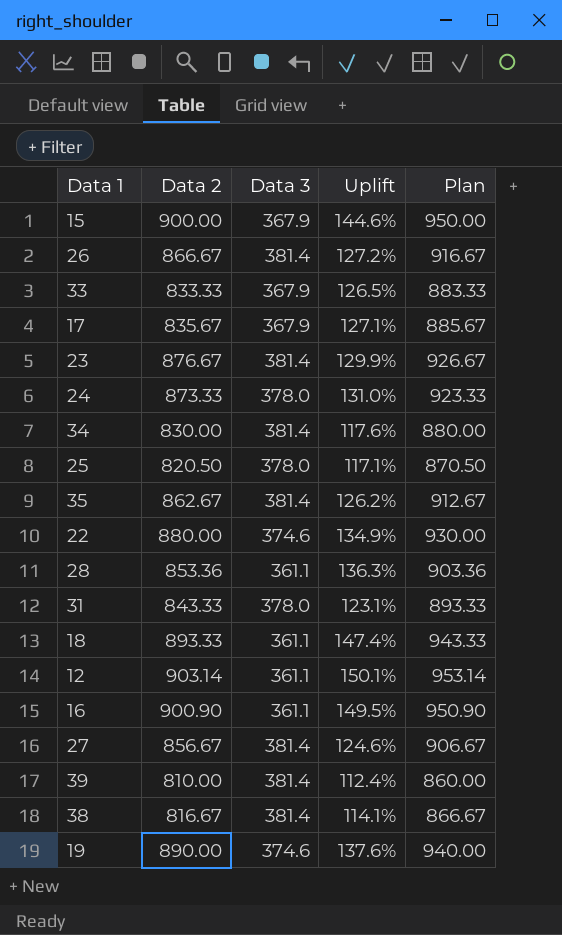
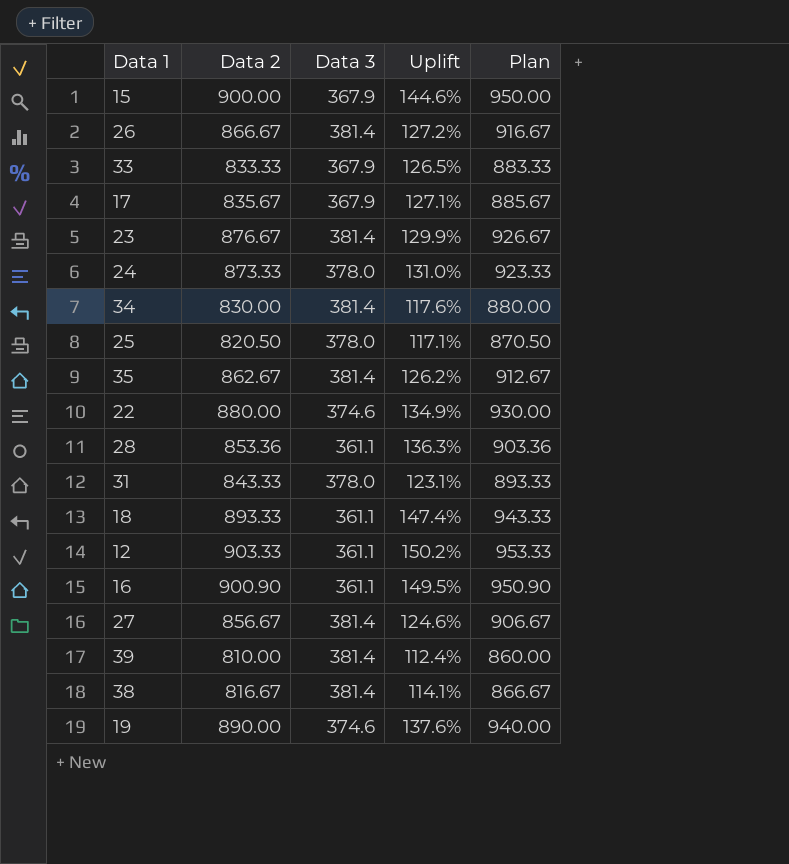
12 | Data 2: 903.14 -> 903.33
12 | Uplift: 150.1% -> 150.2%
12 | Plan: 953.14 -> 953.33

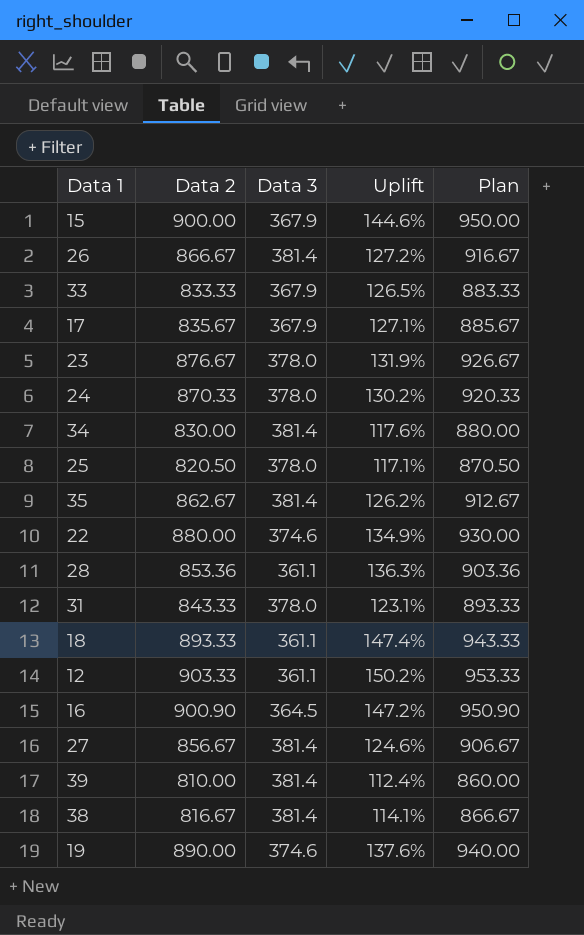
23 | Data 3: 381.4 -> 378.0
23 | Uplift: 129.9% -> 131.9%
24 | Data 2: 873.33 -> 870.33
24 | Uplift: 131.0% -> 130.2%
24 | Plan: 923.33 -> 920.33
16 | Data 3: 361.1 -> 364.5
16 | Uplift: 149.5% -> 147.2%

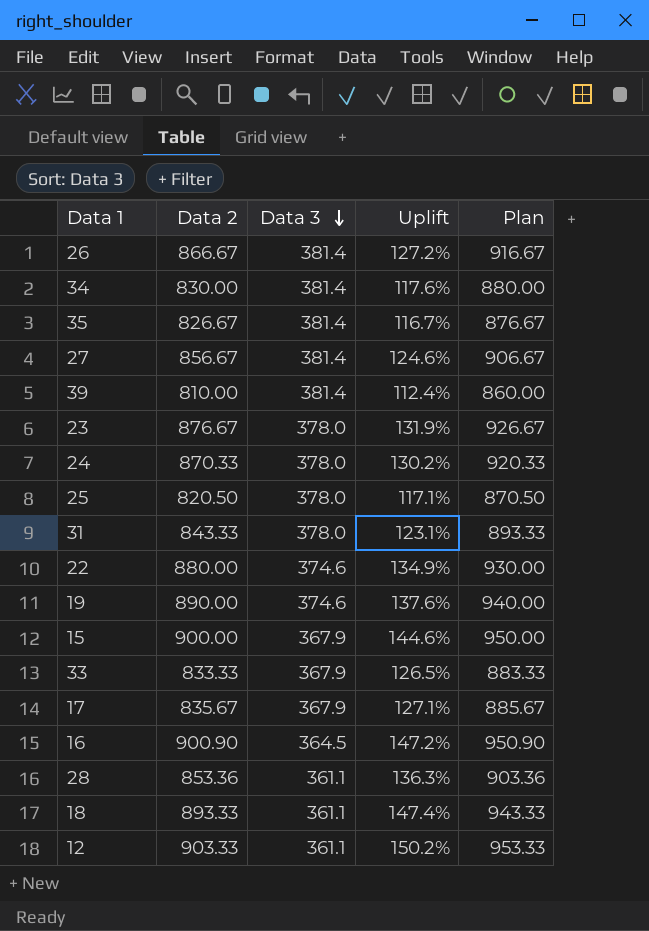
row order: none -> Data 3 descending
row 38: 816.67 | 381.4 | 114.1% | 866.67 -> none
35 | Data 2: 862.67 -> 826.67
35 | Uplift: 126.2% -> 116.7%
35 | Plan: 912.67 -> 876.67

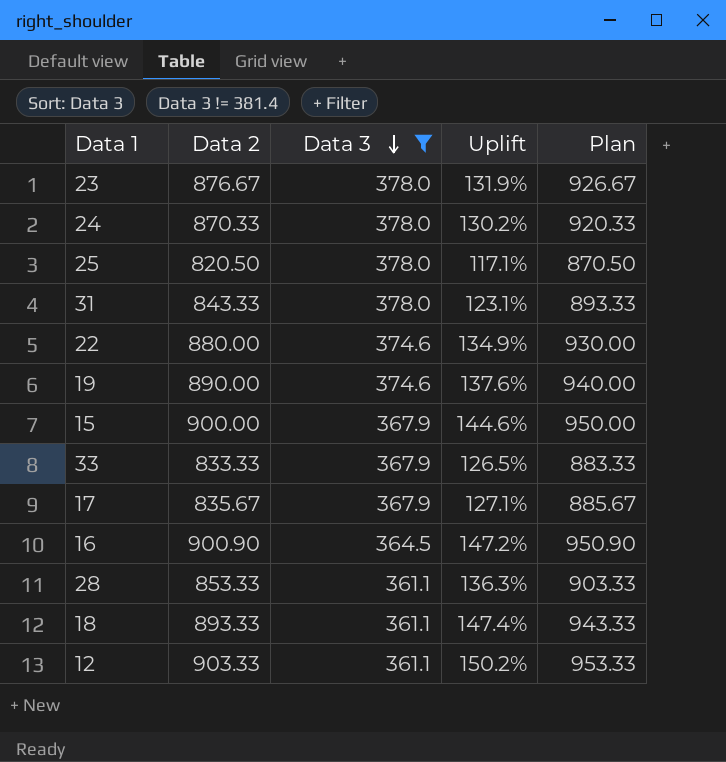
filter: none -> Data 3 != 381.4
28 | Data 2: 853.36 -> 853.33
28 | Plan: 903.36 -> 903.33

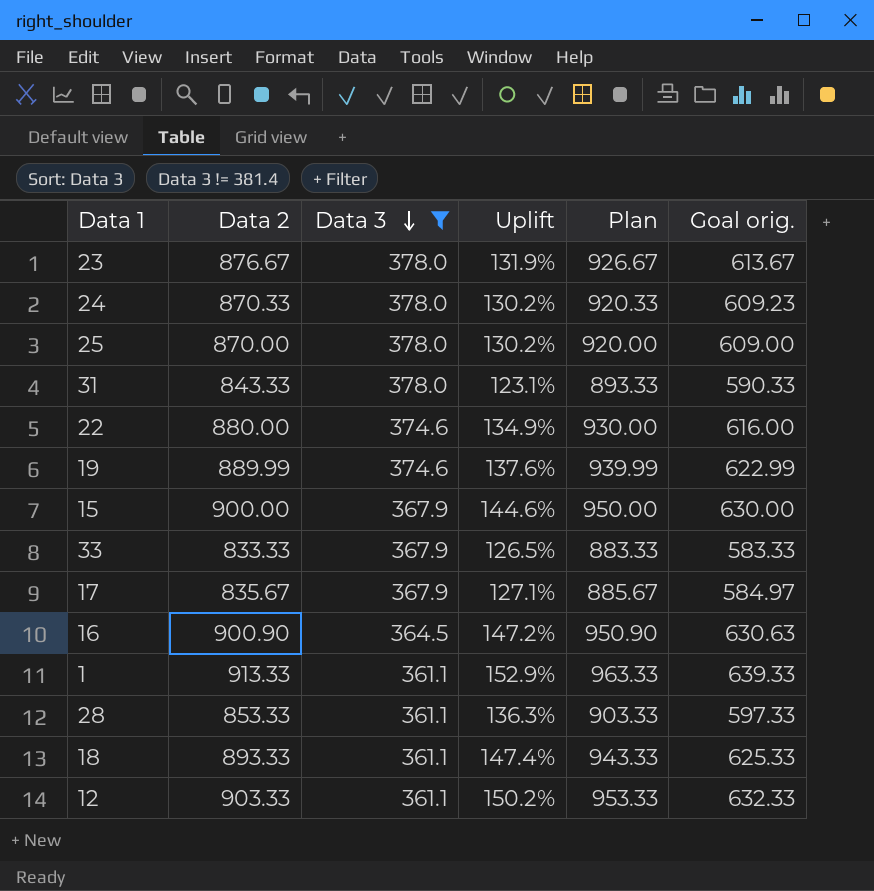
column Goal orig. | formula: none -> [Data 2] * 0.7
25 | Data 2: 820.50 -> 870.00
25 | Uplift: 117.1% -> 130.2%
25 | Plan: 870.50 -> 920.00
19 | Data 2: 890.00 -> 889.99
19 | Plan: 940.00 -> 939.99
row 1: none -> 913.33 | 361.1 | 152.9% | 963.33 | 639.33

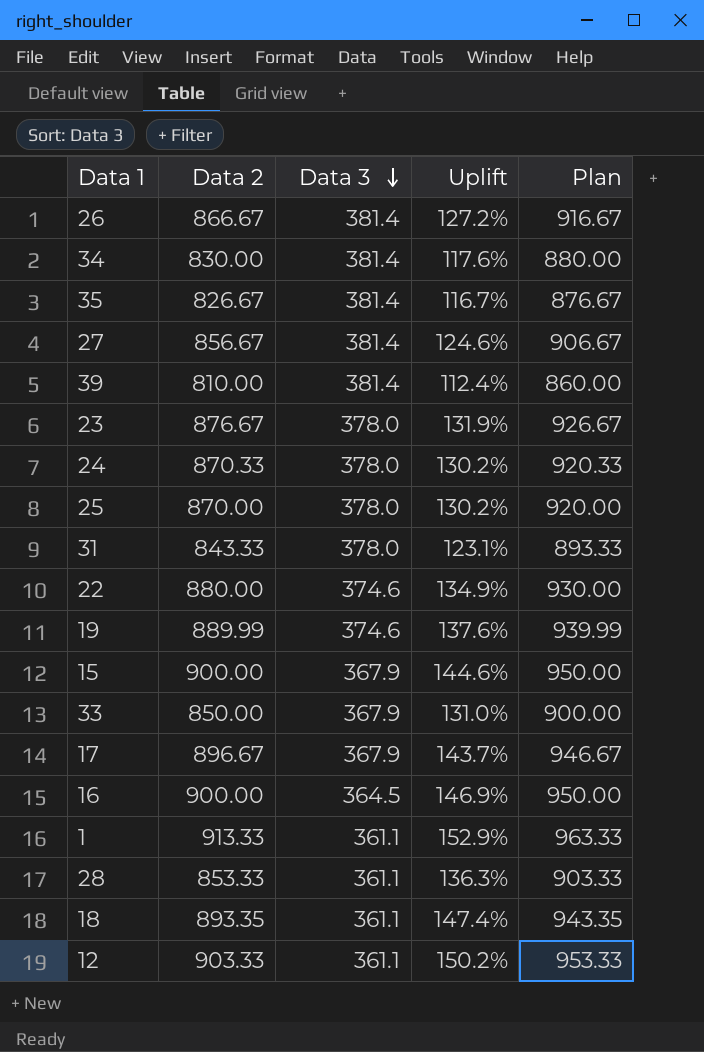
filter: Data 3 != 381.4 -> none
column Goal orig. | formula: [Data 2] * 0.7 -> none
33 | Data 2: 833.33 -> 850.00
33 | Uplift: 126.5% -> 131.0%
33 | Plan: 883.33 -> 900.00
17 | Data 2: 835.67 -> 896.67
17 | Uplift: 127.1% -> 143.7%
17 | Plan: 885.67 -> 946.67
16 | Data 2: 900.90 -> 900.00
16 | Uplift: 147.2% -> 146.9%
16 | Plan: 950.90 -> 950.00
18 | Data 2: 893.33 -> 893.35
18 | Plan: 943.33 -> 943.35

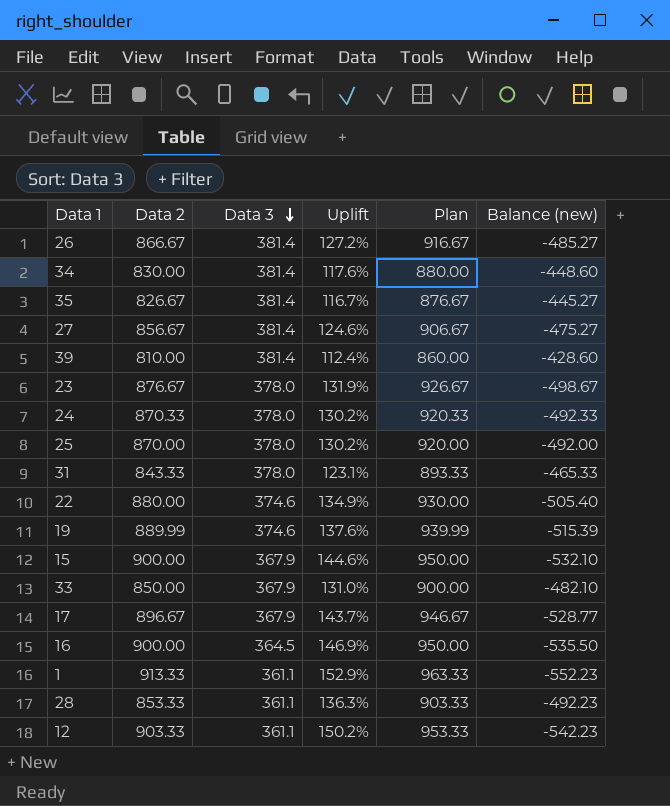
column Balance (new) | formula: none -> [Data 3] - [Data 2]
row 18: 893.35 | 361.1 | 147.4% | 943.35 -> none

